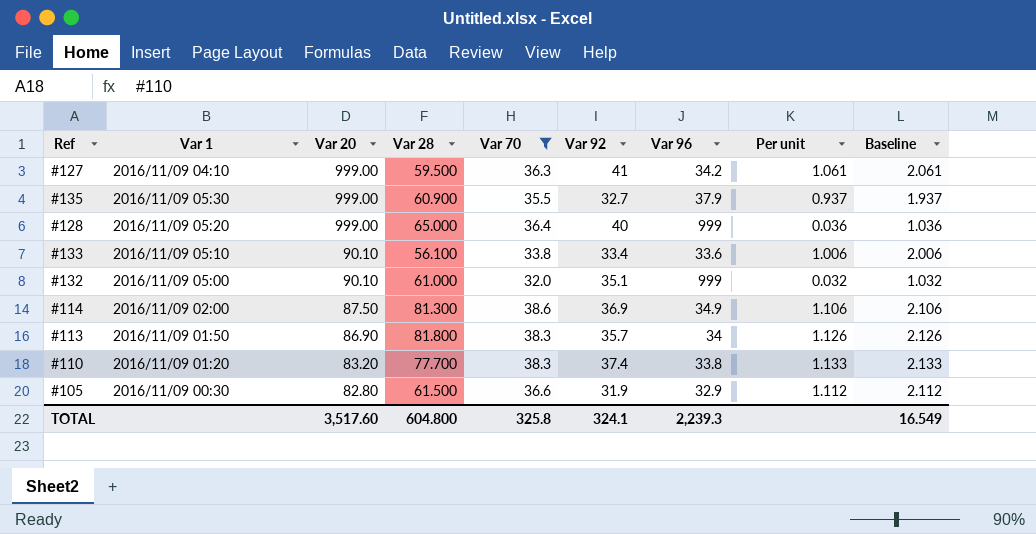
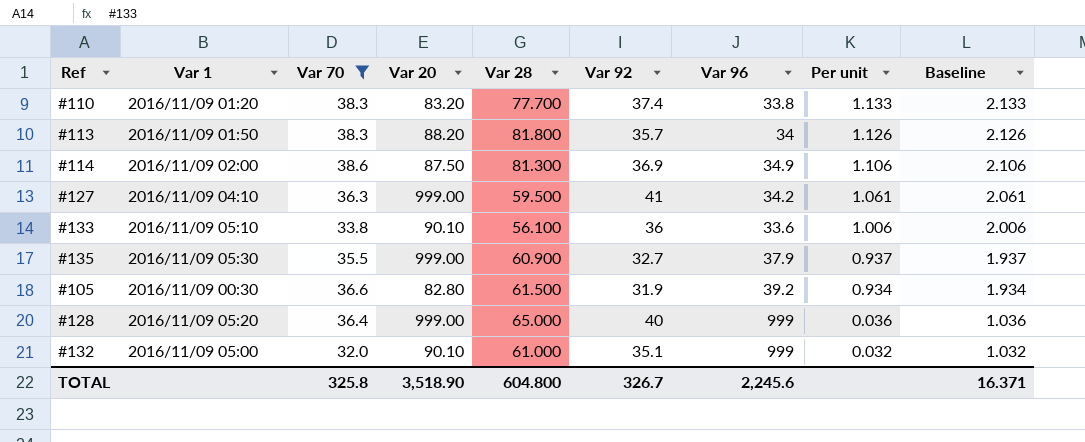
row order: Var 20 descending -> Per unit descending
column Var 70 | position: 5 -> 3
#113 | Var 20: 86.90 -> 88.20
#133 | Var 92: 33.4 -> 36
#105 | Var 96: 32.9 -> 39.2
#105 | Per unit: 1.112 -> 0.934
#105 | Baseline: 2.112 -> 1.934
TOTAL | Var 20: 3,517.60 -> 3,518.90
TOTAL | Var 92: 324.1 -> 326.7
TOTAL | Var 96: 2,239.3 -> 2,245.6
TOTAL | Baseline: 16.549 -> 16.371

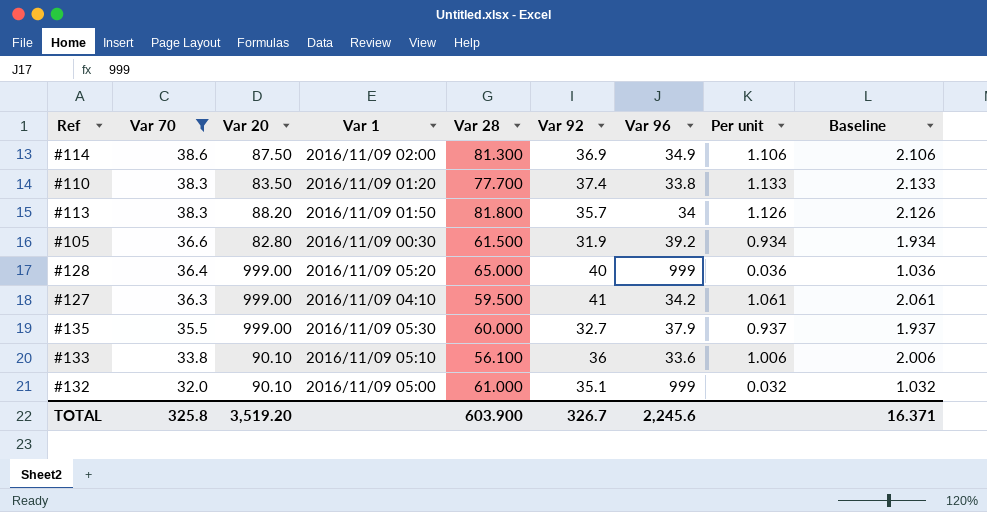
row order: Per unit descending -> Var 70 descending
column Var 1 | position: 2 -> 4
#110 | Var 20: 83.20 -> 83.50
#135 | Var 28: 60.900 -> 60.000
TOTAL | Var 20: 3,518.90 -> 3,519.20
TOTAL | Var 28: 604.800 -> 603.900

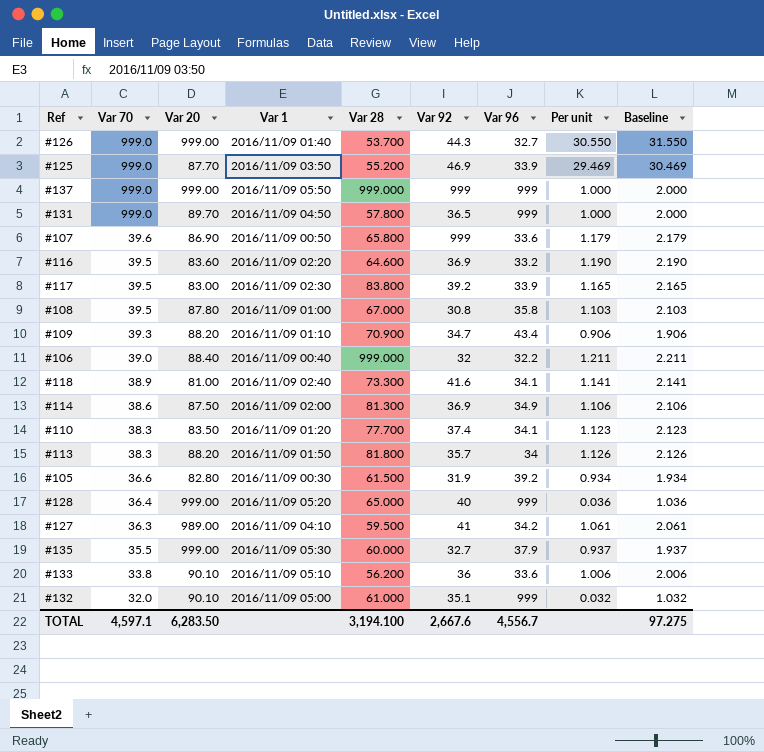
filter: Var 70 <= 38.6 -> none
#110 | Var 96: 33.8 -> 34.1
#110 | Per unit: 1.133 -> 1.123
#110 | Baseline: 2.133 -> 2.123
#127 | Var 20: 999.00 -> 989.00
#133 | Var 28: 56.100 -> 56.200
TOTAL | Var 70: 325.8 -> 4,597.1
TOTAL | Var 20: 3,519.20 -> 6,283.50
TOTAL | Var 28: 603.900 -> 3,194.100
TOTAL | Var 92: 326.7 -> 2,667.6
TOTAL | Var 96: 2,245.6 -> 4,556.7
TOTAL | Baseline: 16.371 -> 97.275

